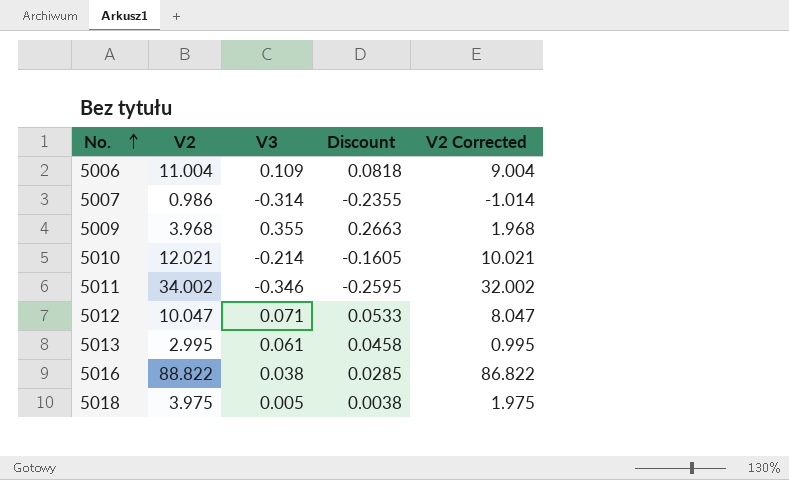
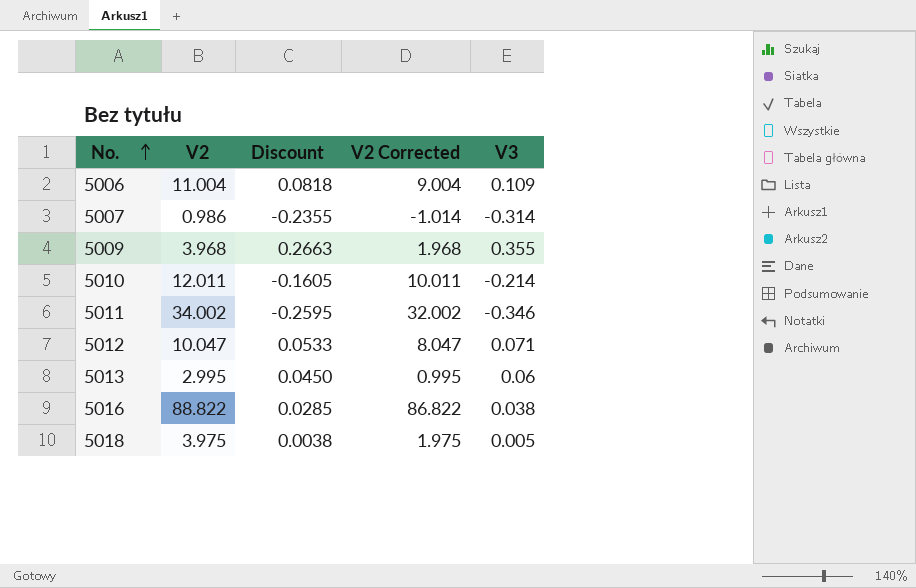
column V3 | position: 3 -> 5
5010 | V2: 12.021 -> 12.011
5010 | V2 Corrected: 10.021 -> 10.011
5013 | Discount: 0.0458 -> 0.0450
5013 | V3: 0.061 -> 0.06

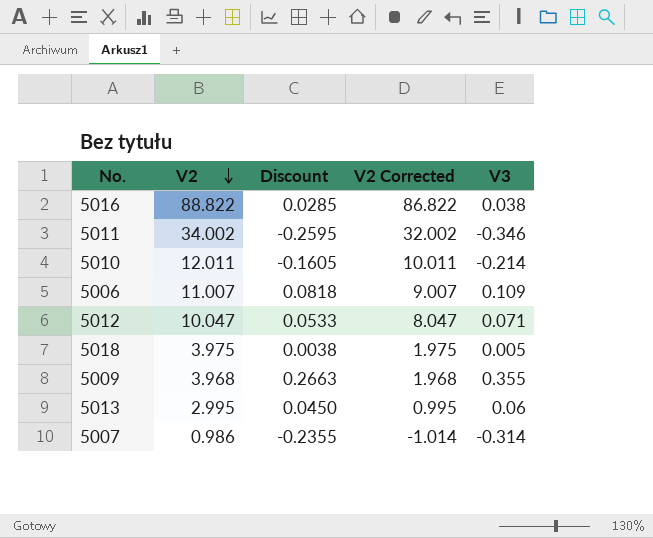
row order: No. ascending -> V2 descending
5006 | V2: 11.004 -> 11.007
5006 | V2 Corrected: 9.004 -> 9.007

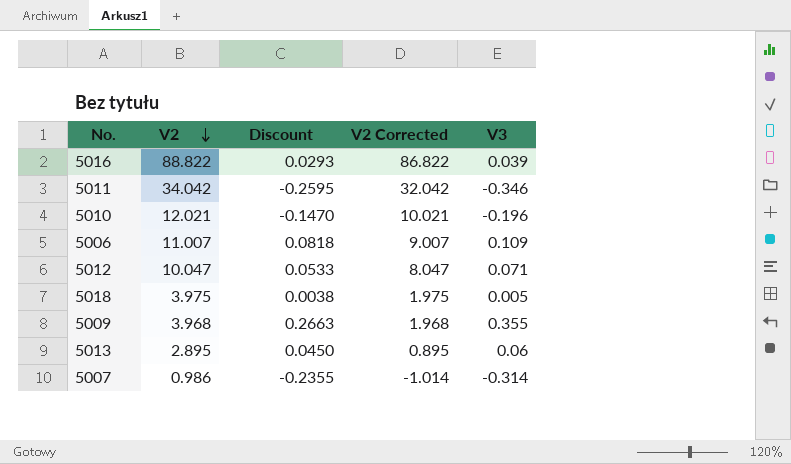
5016 | Discount: 0.0285 -> 0.0293
5016 | V3: 0.038 -> 0.039
5011 | V2: 34.002 -> 34.042
5011 | V2 Corrected: 32.002 -> 32.042
5010 | V2: 12.011 -> 12.021
5010 | Discount: -0.1605 -> -0.1470
5010 | V2 Corrected: 10.011 -> 10.021
5010 | V3: -0.214 -> -0.196
5013 | V2: 2.995 -> 2.895
5013 | V2 Corrected: 0.995 -> 0.895

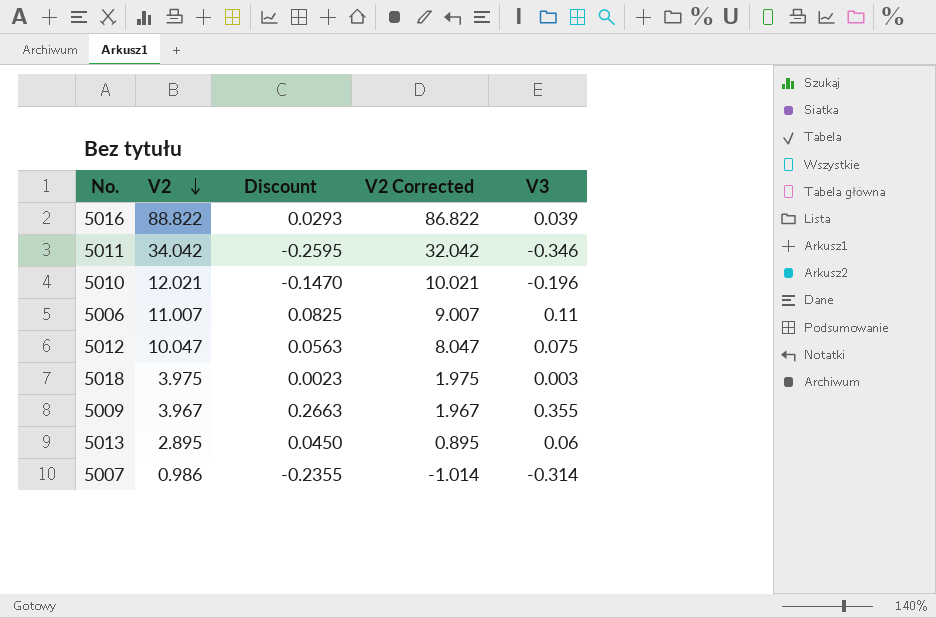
5006 | Discount: 0.0818 -> 0.0825
5006 | V3: 0.109 -> 0.11
5012 | Discount: 0.0533 -> 0.0563
5012 | V3: 0.071 -> 0.075
5018 | Discount: 0.0038 -> 0.0023
5018 | V3: 0.005 -> 0.003
5009 | V2: 3.968 -> 3.967
5009 | V2 Corrected: 1.968 -> 1.967

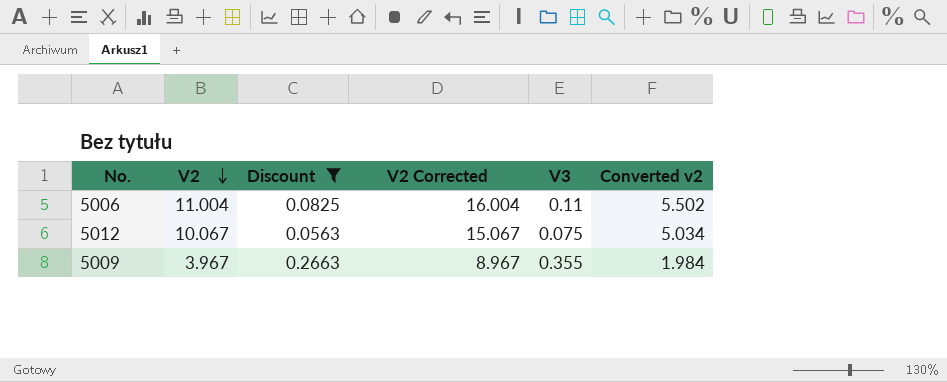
filter: none -> Discount >= 0.0563
column V2 Corrected | formula: [V2] - 2 -> [V2] + 5
column Converted v2 | formula: none -> [V2] * 0.5
5006 | V2: 11.007 -> 11.004
5012 | V2: 10.047 -> 10.067

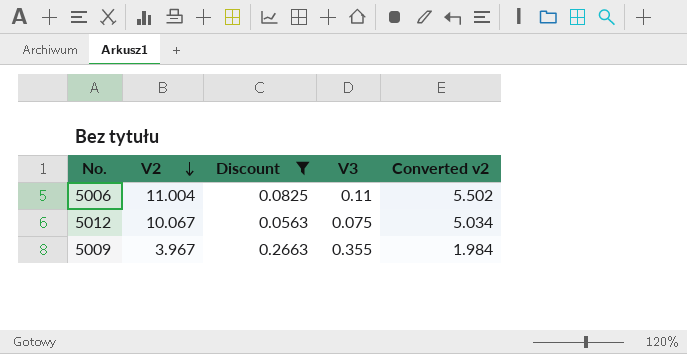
column V2 Corrected | formula: [V2] + 5 -> none

